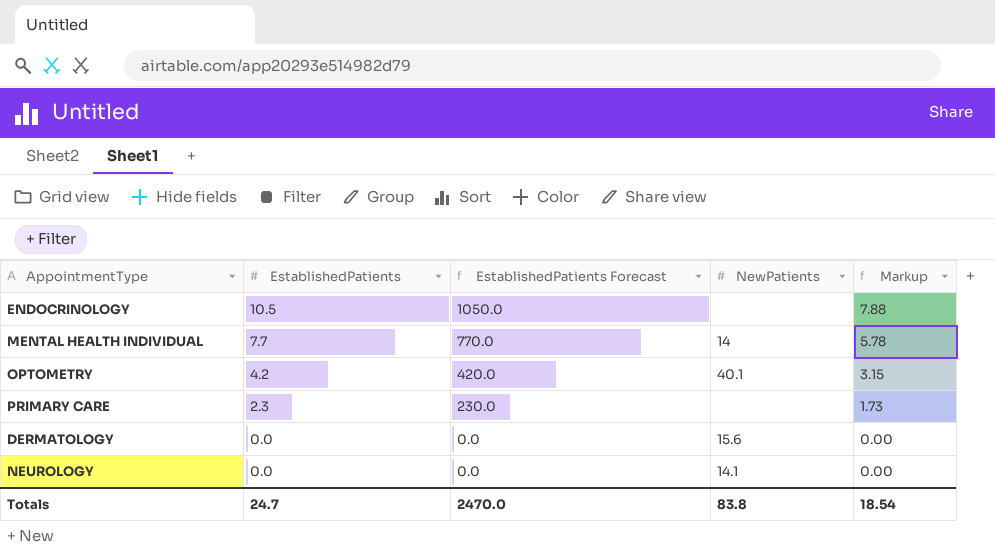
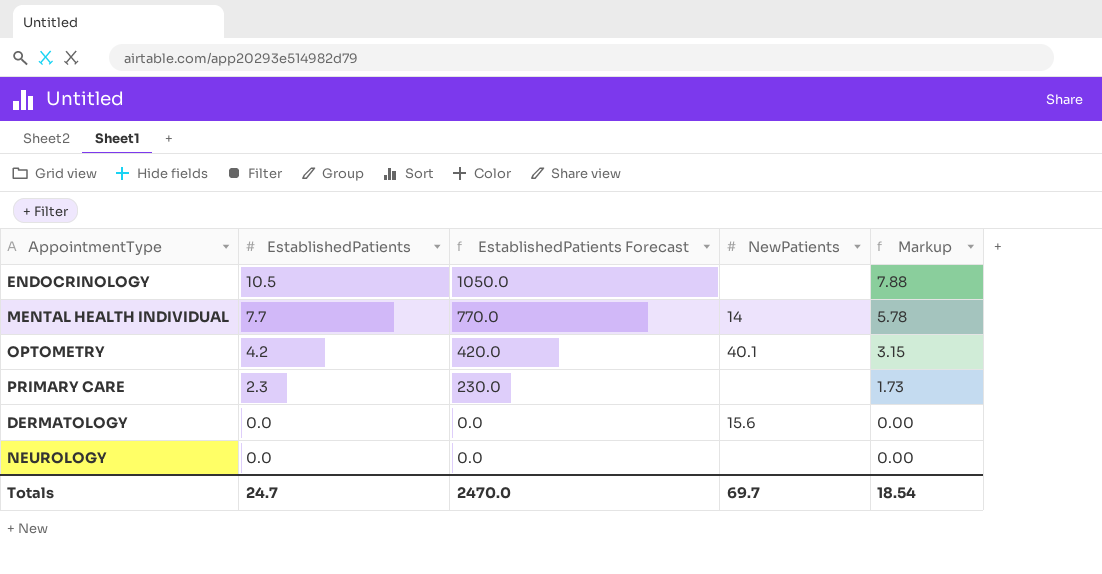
NEUROLOGY | NewPatients: 14.1 -> none
Totals | NewPatients: 83.8 -> 69.7

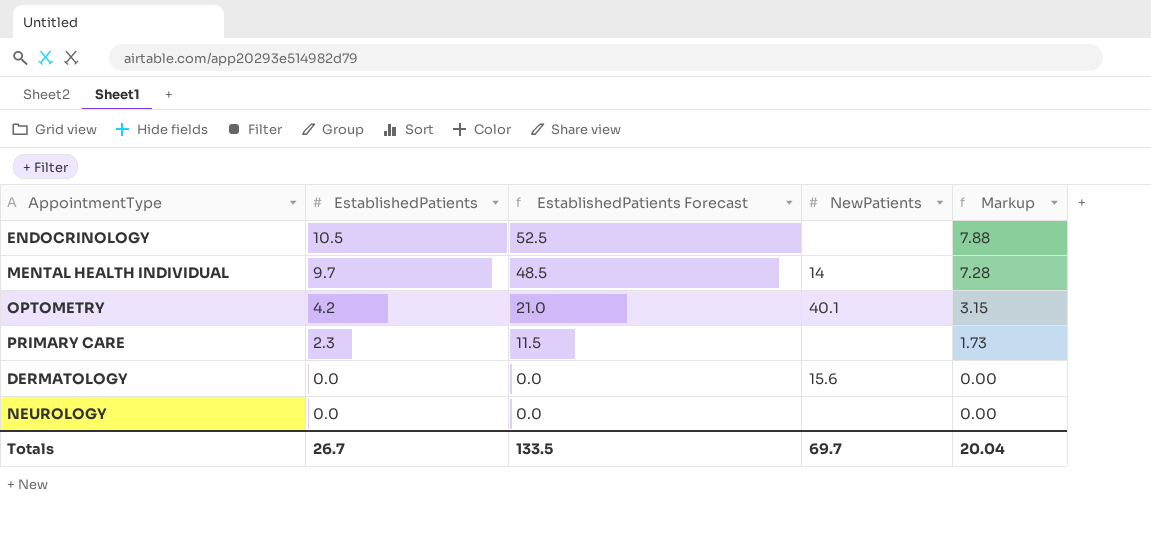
column EstablishedPatients Forecast | formula: [EstablishedPatients] * 100 -> [EstablishedPatients] * 5
MENTAL HEALTH INDIVIDUAL | EstablishedPatients: 7.7 -> 9.7
MENTAL HEALTH INDIVIDUAL | Markup: 5.78 -> 7.28
Totals | EstablishedPatients: 24.7 -> 26.7
Totals | EstablishedPatients Forecast: 2470.0 -> 133.5
Totals | Markup: 18.54 -> 20.04

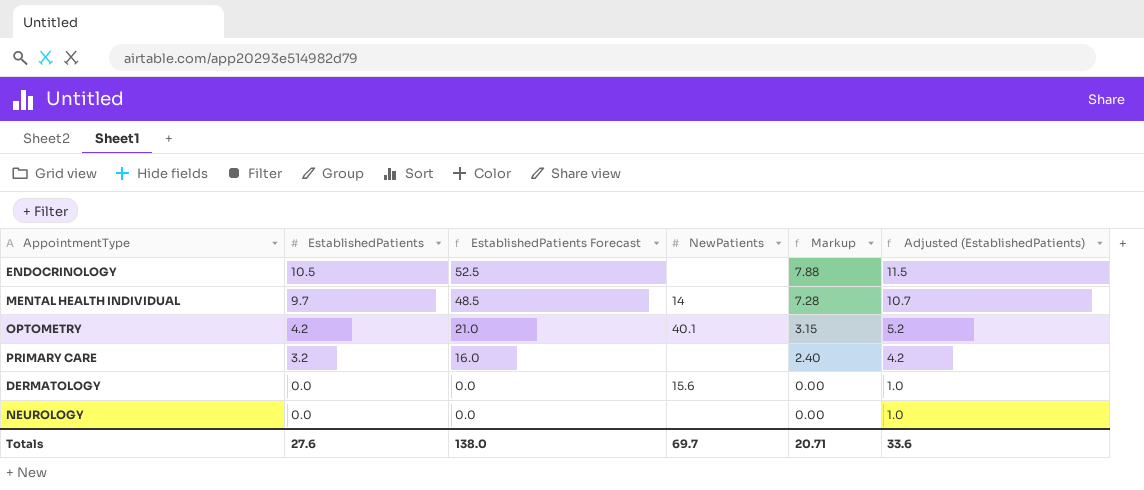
column Adjusted (EstablishedPatients) | formula: none -> [EstablishedPatients] + 1
PRIMARY CARE | EstablishedPatients: 2.3 -> 3.2
PRIMARY CARE | EstablishedPatients Forecast: 11.5 -> 16.0
PRIMARY CARE | Markup: 1.73 -> 2.40
Totals | EstablishedPatients: 26.7 -> 27.6
Totals | EstablishedPatients Forecast: 133.5 -> 138.0
Totals | Markup: 20.04 -> 20.71

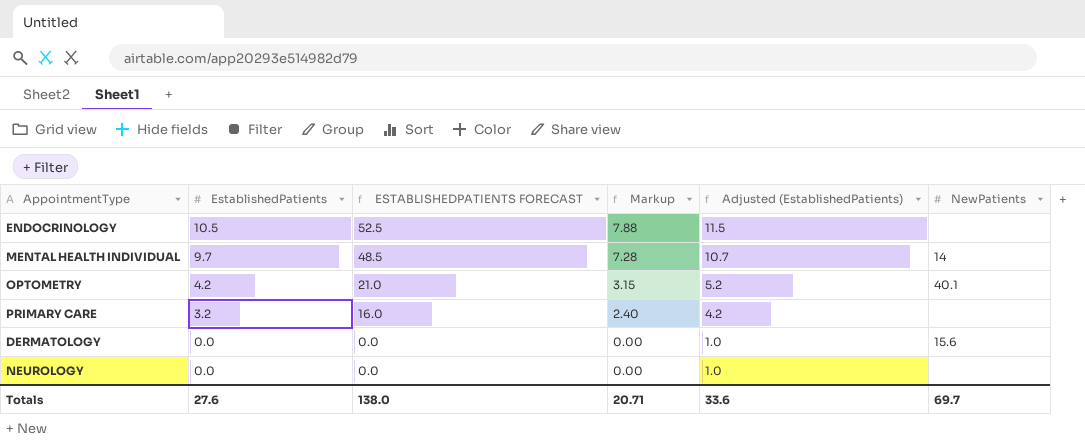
column name: EstablishedPatients Forecast -> ESTABLISHEDPATIENTS FORECAST
column NewPatients | position: 4 -> 6

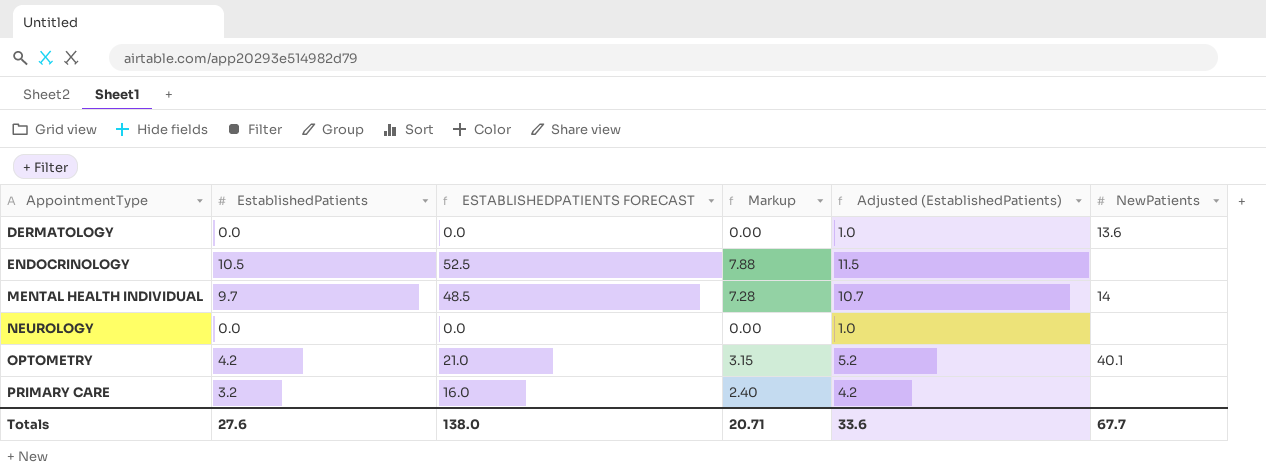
row order: EstablishedPatients descending -> AppointmentType ascending
DERMATOLOGY | NewPatients: 15.6 -> 13.6
Totals | NewPatients: 69.7 -> 67.7

